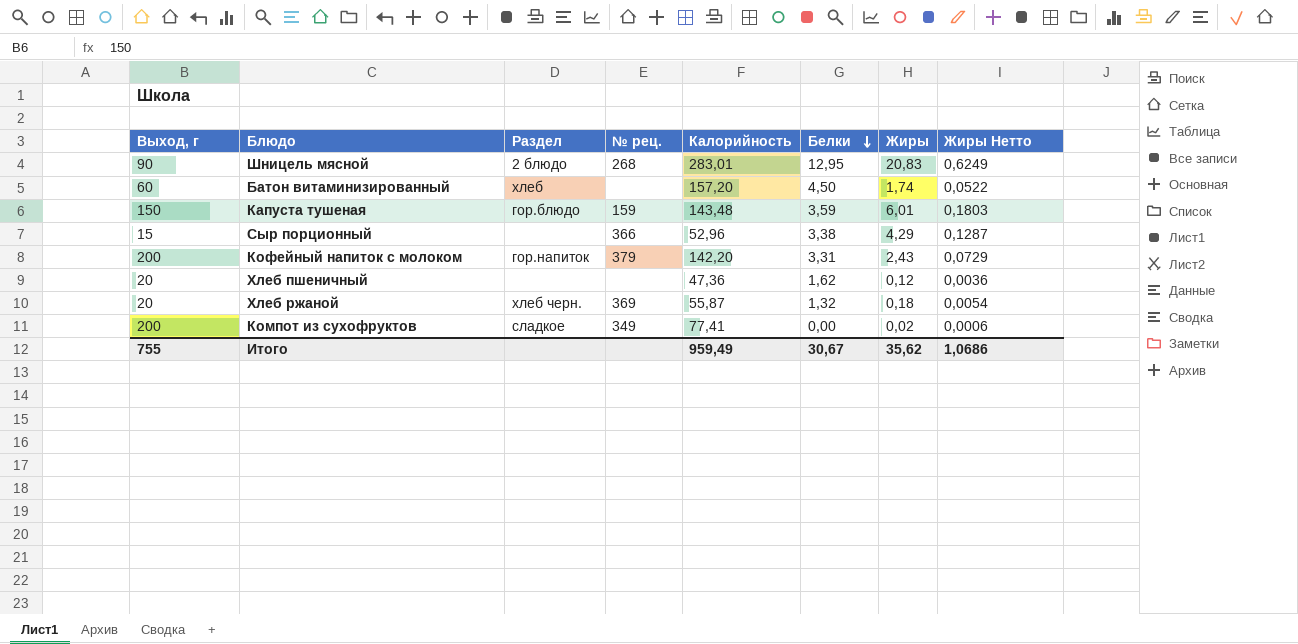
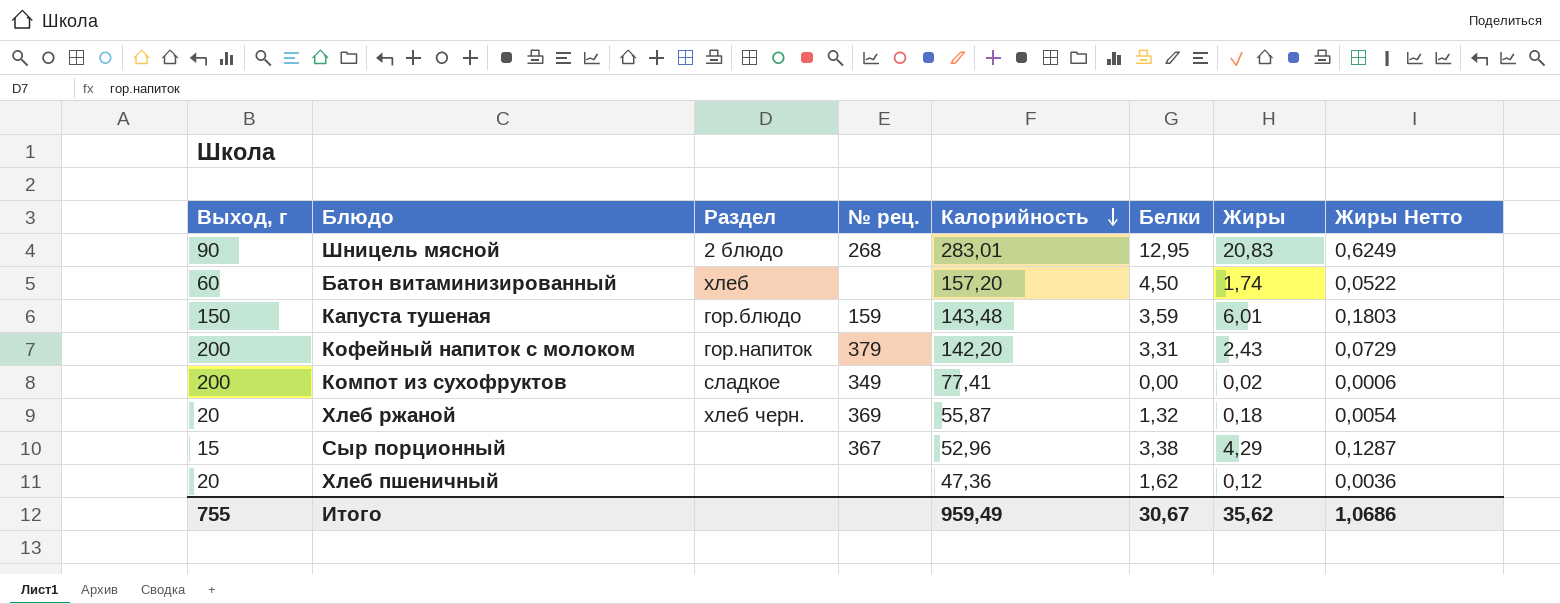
row order: Белки descending -> Калорийность descending
Сыр порционный | № рец.: 366 -> 367

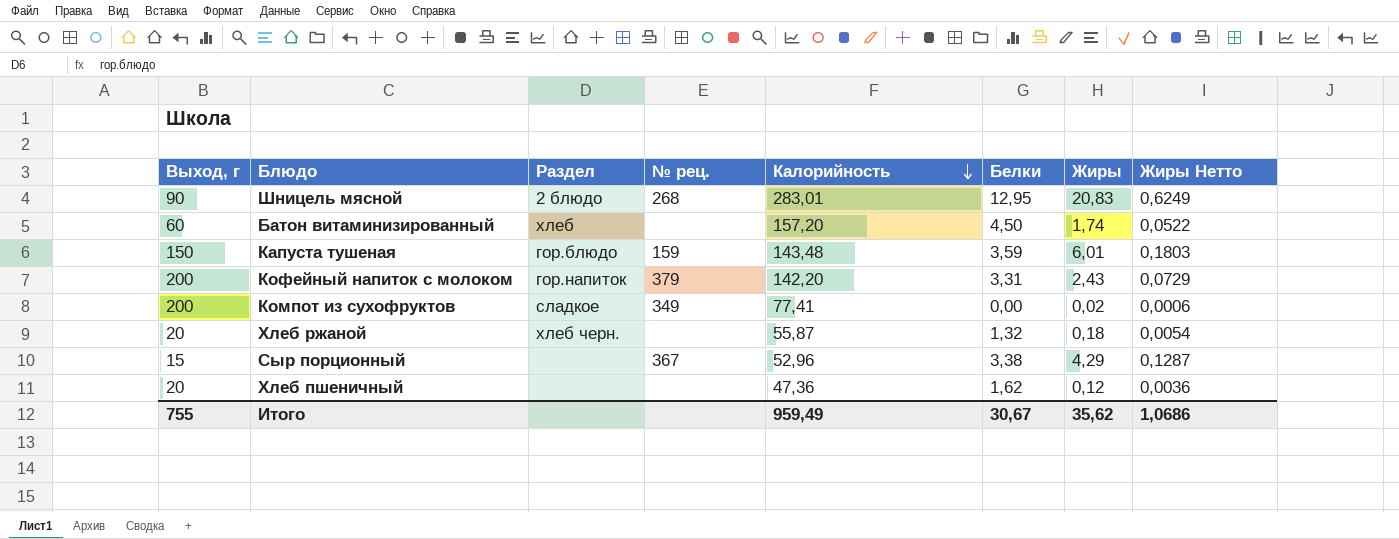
Хлеб ржаной | № рец.: 369 -> none

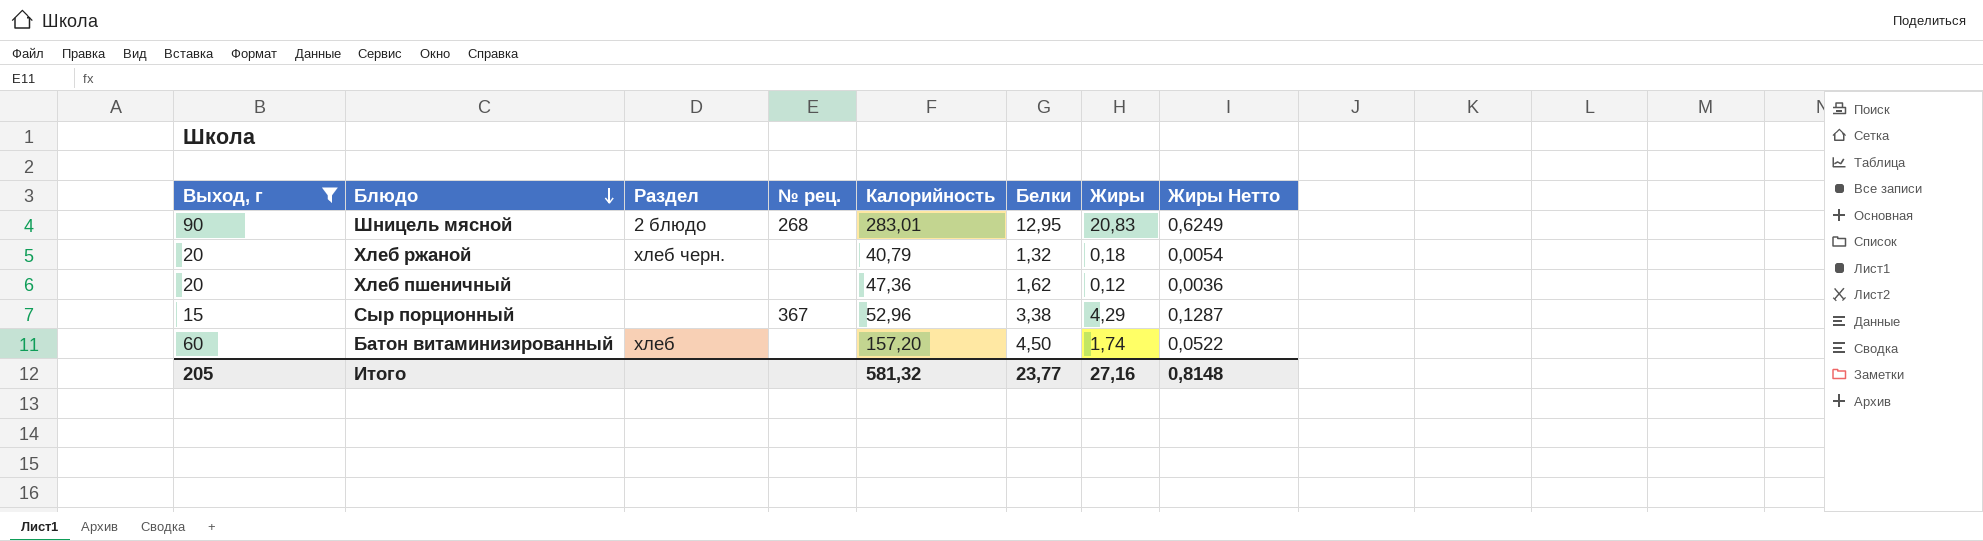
filter: none -> Выход, г <= 90
row order: Калорийность descending -> Блюдо descending
Хлеб ржаной | Калорийность: 55,87 -> 40,79
Итого | Выход, г: 755 -> 205
Итого | Калорийность: 959,49 -> 581,32
Итого | Белки: 30,67 -> 23,77
Итого | Жиры: 35,62 -> 27,16
Итого | Жиры Нетто: 1,0686 -> 0,8148

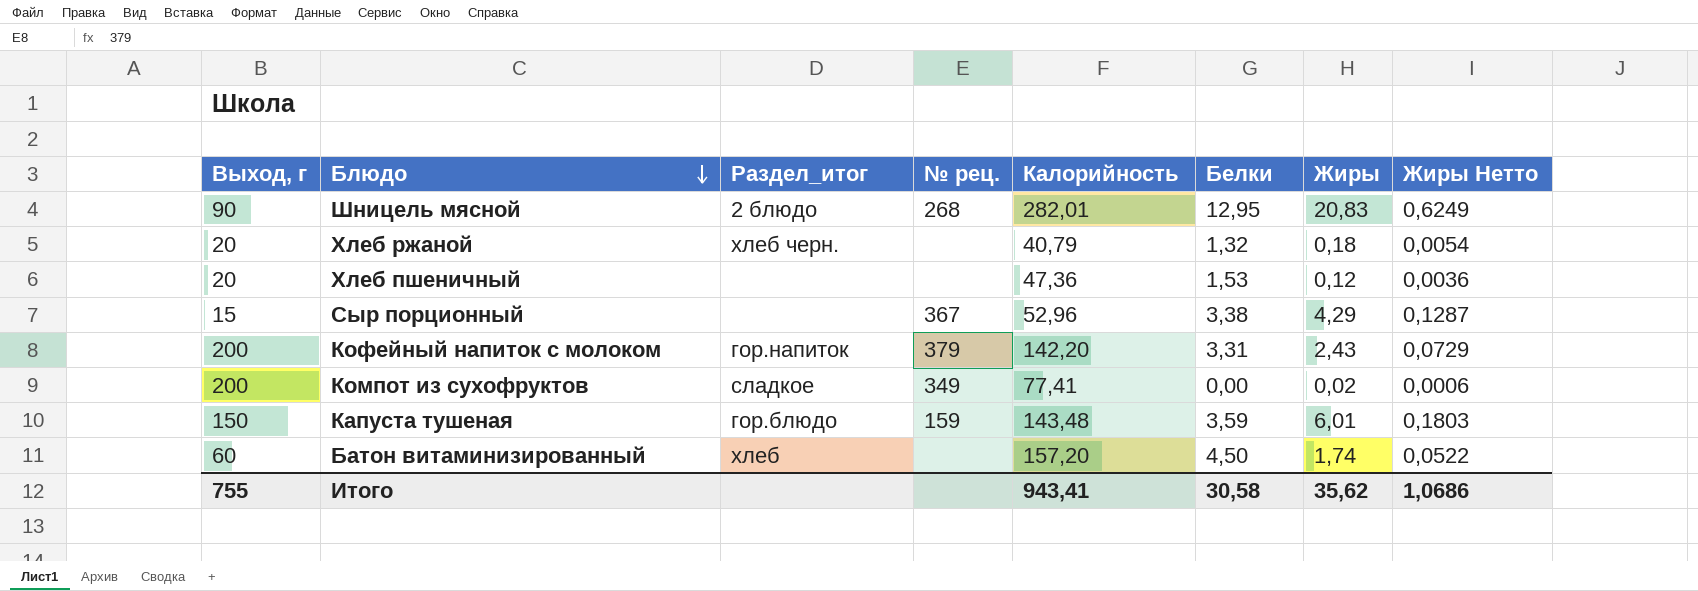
filter: Выход, г <= 90 -> none
column name: Раздел -> Раздел_итог
Шницель мясной | Калорийность: 283,01 -> 282,01
Хлеб пшеничный | Белки: 1,62 -> 1,53
Итого | Выход, г: 205 -> 755
Итого | Калорийность: 581,32 -> 943,41
Итого | Белки: 23,77 -> 30,58
Итого | Жиры: 27,16 -> 35,62
Итого | Жиры Нетто: 0,8148 -> 1,0686

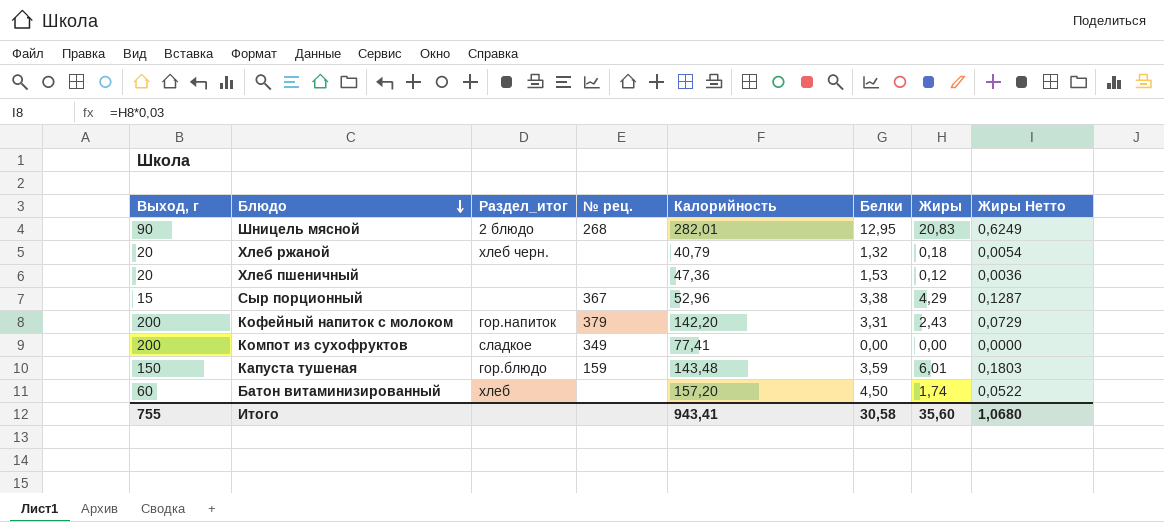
Компот из сухофруктов | Жиры: 0,02 -> 0,00
Компот из сухофруктов | Жиры Нетто: 0,0006 -> 0,0000
Итого | Жиры: 35,62 -> 35,60
Итого | Жиры Нетто: 1,0686 -> 1,0680

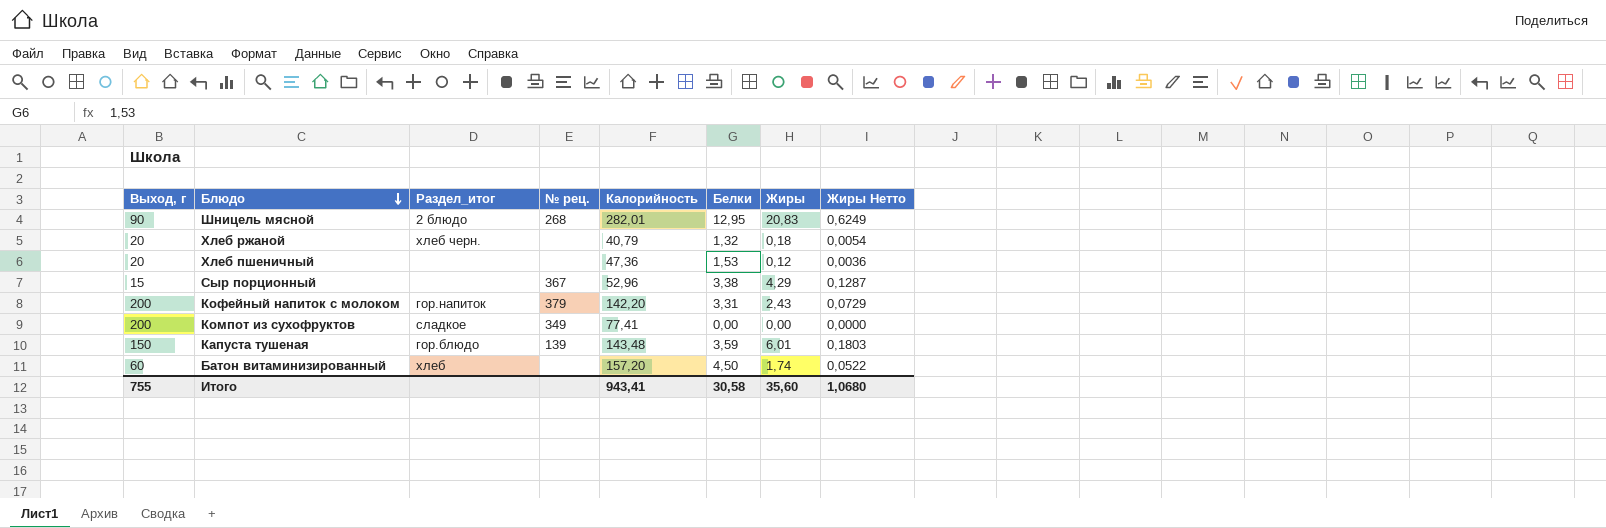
Капуста тушеная | № рец.: 159 -> 139

